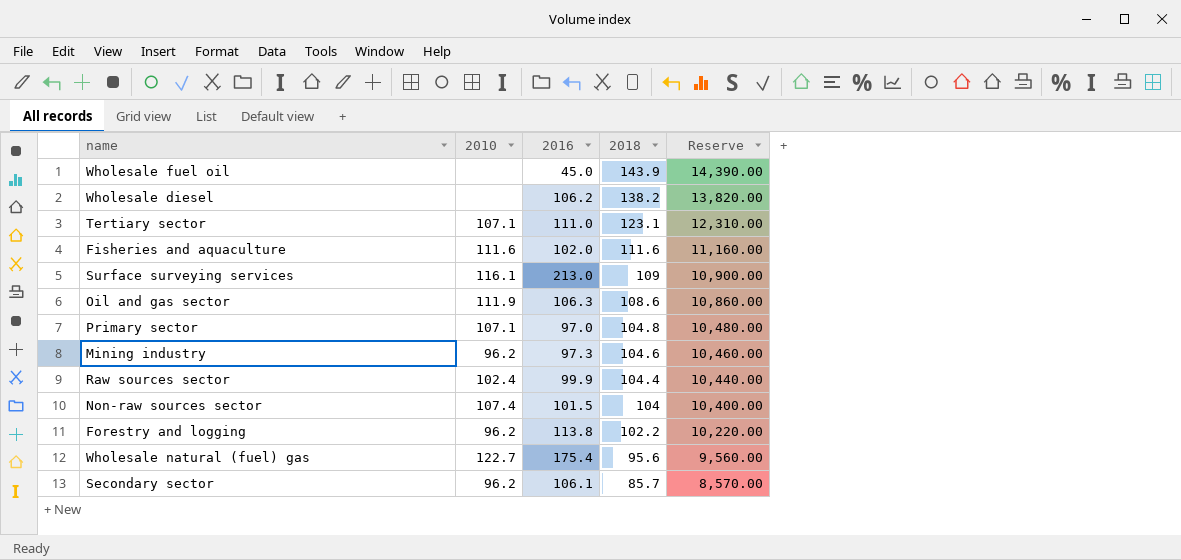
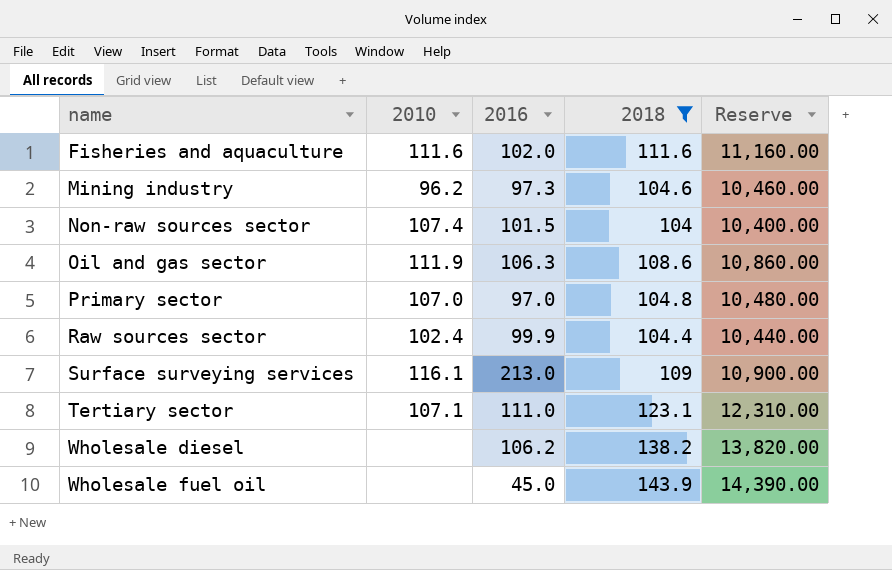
filter: none -> 2018 >= 104
row order: 2018 descending -> name ascending
Primary sector | 2010: 107.1 -> 107.0

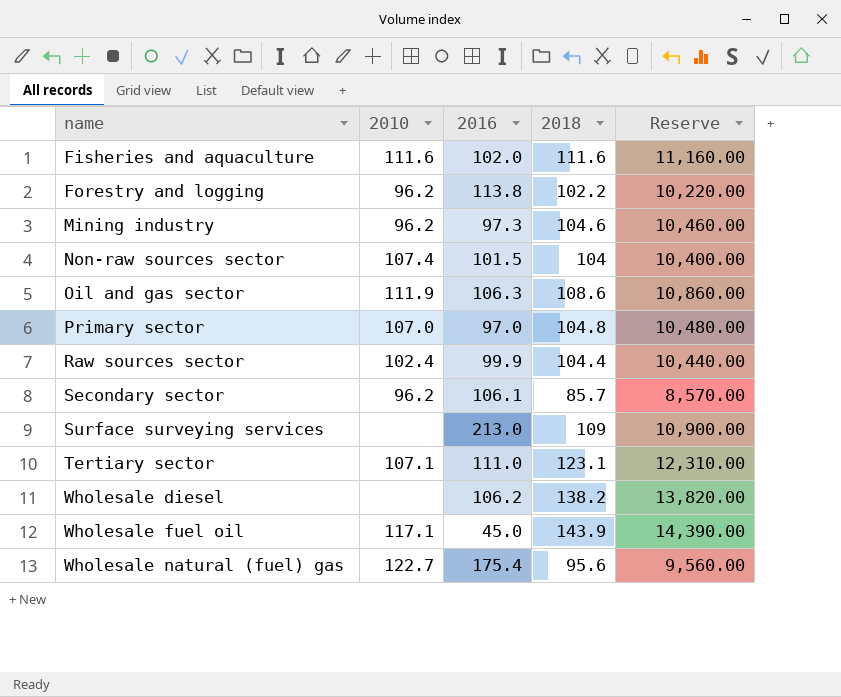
filter: 2018 >= 104 -> none
Surface surveying services | 2010: 116.1 -> none
Wholesale fuel oil | 2010: none -> 117.1

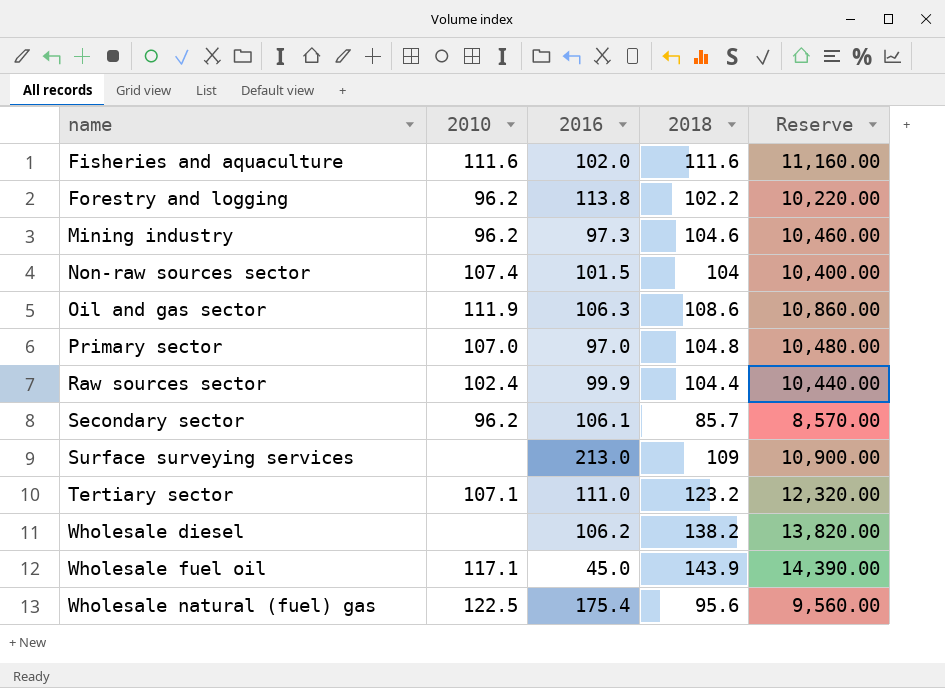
Tertiary sector | 2018: 123.1 -> 123.2
Tertiary sector | Reserve: 12,310.00 -> 12,320.00
Wholesale natural (fuel) gas | 2010: 122.7 -> 122.5

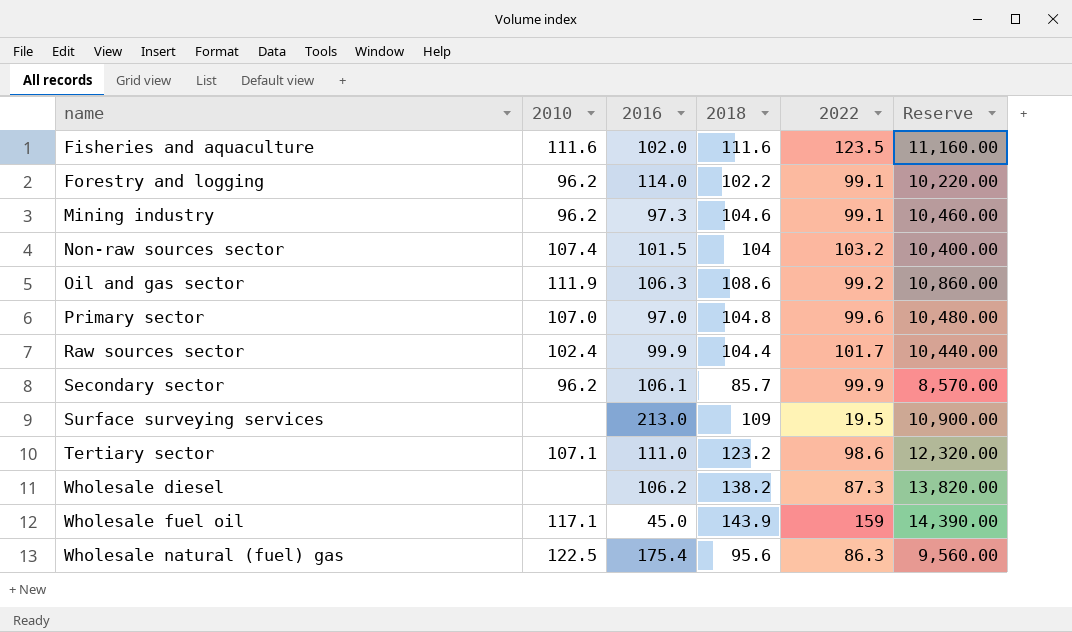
column 2022 | position: none -> 5
Forestry and logging | 2016: 113.8 -> 114.0

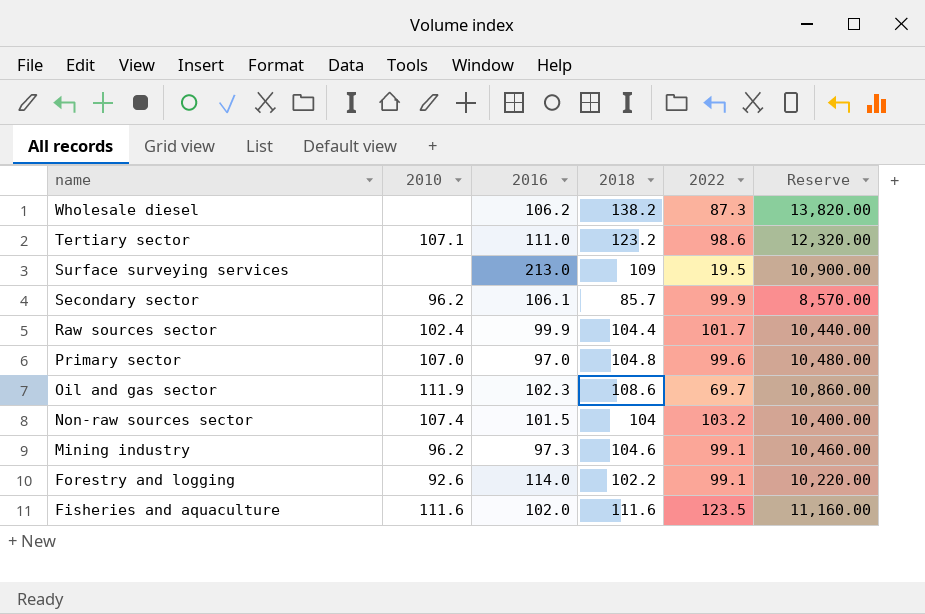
row order: name ascending -> name descending
row Wholesale fuel oil: 117.1 | 45.0 | 143.9 | 159 | 14,390.00 -> none
row Wholesale natural (fuel) gas: 122.5 | 175.4 | 95.6 | 86.3 | 9,560.00 -> none
Oil and gas sector | 2016: 106.3 -> 102.3
Oil and gas sector | 2022: 99.2 -> 69.7
Forestry and logging | 2010: 96.2 -> 92.6

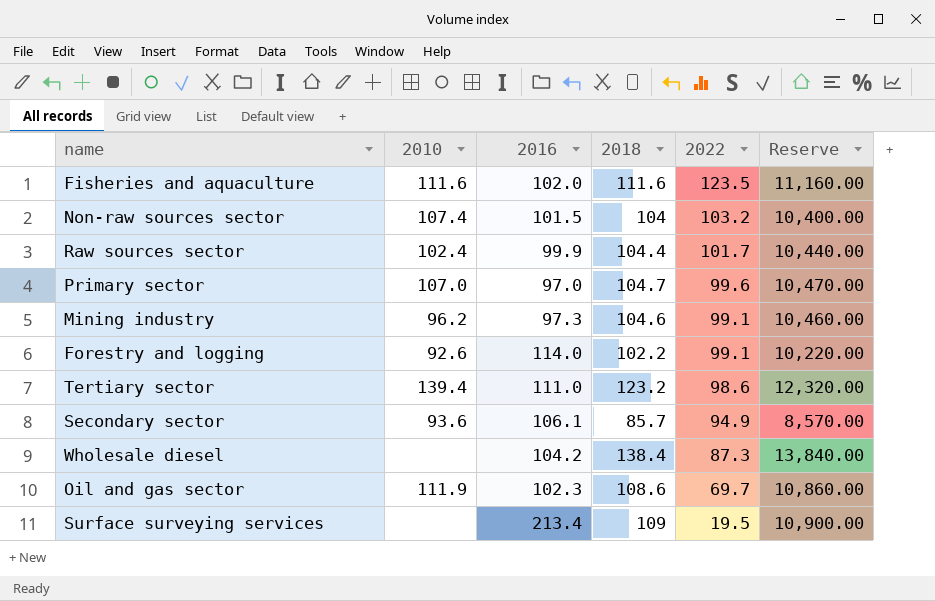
row order: name descending -> 2022 descending
Primary sector | 2018: 104.8 -> 104.7
Primary sector | Reserve: 10,480.00 -> 10,470.00
Tertiary sector | 2010: 107.1 -> 139.4
Secondary sector | 2010: 96.2 -> 93.6
Secondary sector | 2022: 99.9 -> 94.9
Wholesale diesel | 2016: 106.2 -> 104.2
Wholesale diesel | 2018: 138.2 -> 138.4
Wholesale diesel | Reserve: 13,820.00 -> 13,840.00
Surface surveying services | 2016: 213.0 -> 213.4

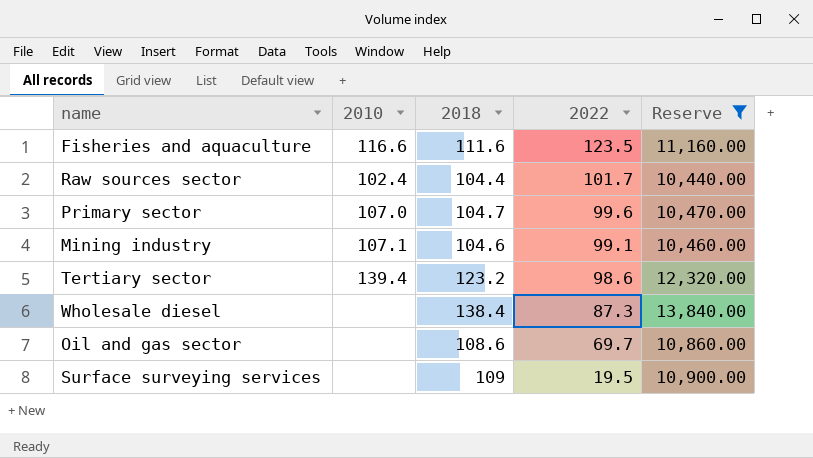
filter: none -> Reserve >= 10,440.00
column 2016 | position: 3 -> none
Fisheries and aquaculture | 2010: 111.6 -> 116.6
Mining industry | 2010: 96.2 -> 107.1
Oil and gas sector | 2010: 111.9 -> none

